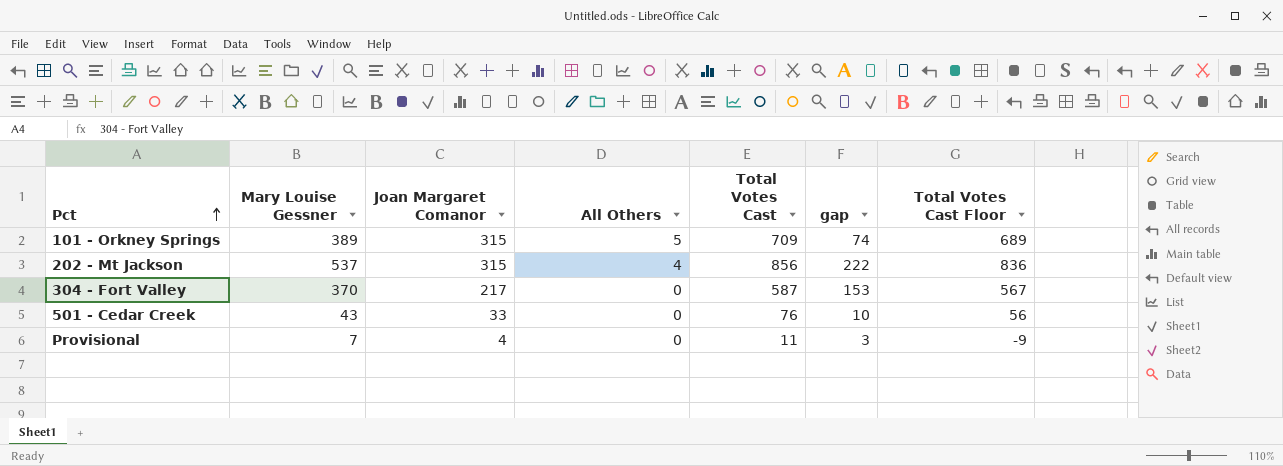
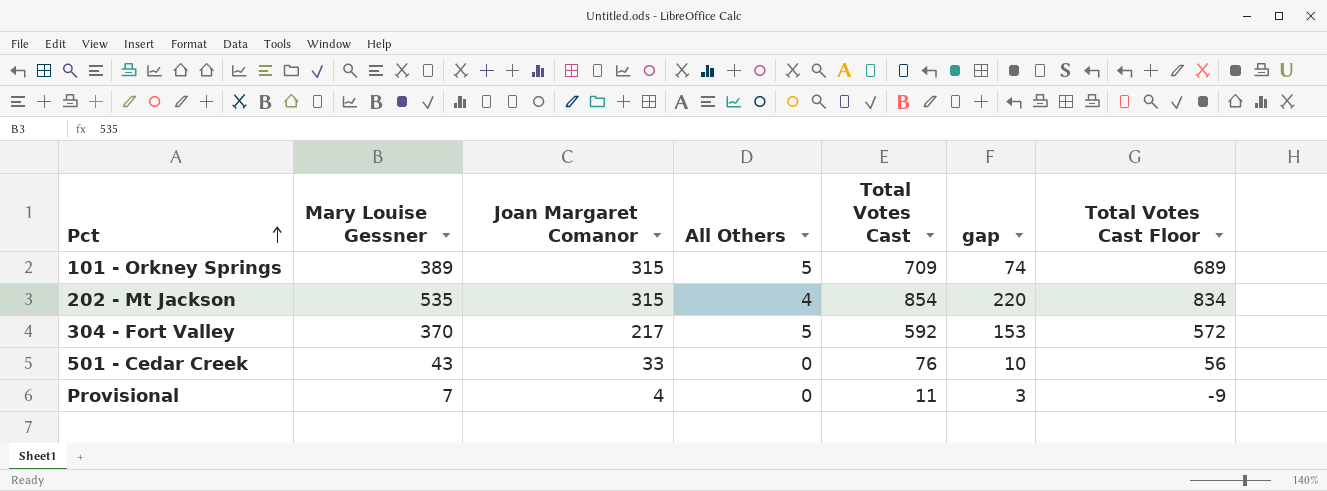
202 - Mt Jackson | Mary Louise Gessner: 537 -> 535
202 - Mt Jackson | Total Votes Cast: 856 -> 854
202 - Mt Jackson | gap: 222 -> 220
202 - Mt Jackson | Total Votes Cast Floor: 836 -> 834
304 - Fort Valley | All Others: 0 -> 5
304 - Fort Valley | Total Votes Cast: 587 -> 592
304 - Fort Valley | Total Votes Cast Floor: 567 -> 572

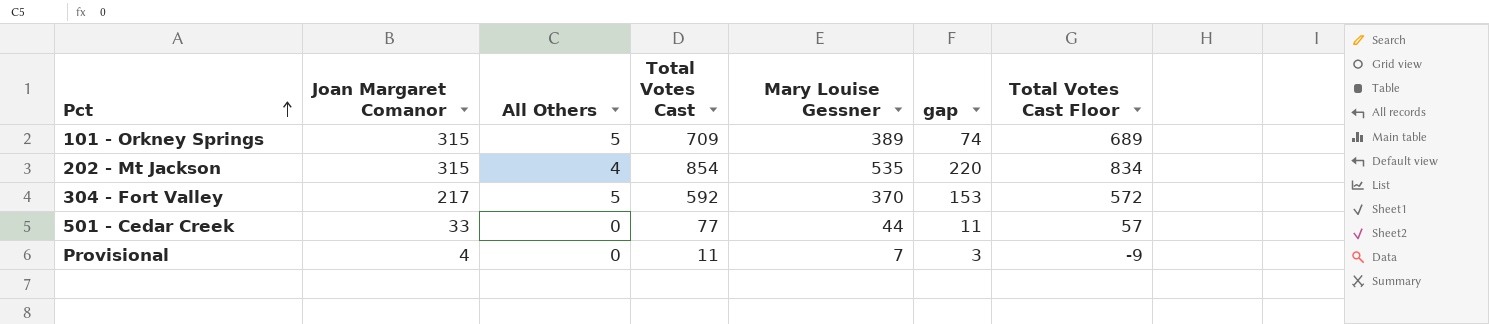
column Mary Louise Gessner | position: 2 -> 5
501 - Cedar Creek | Total Votes Cast: 76 -> 77
501 - Cedar Creek | Mary Louise Gessner: 43 -> 44
501 - Cedar Creek | gap: 10 -> 11
501 - Cedar Creek | Total Votes Cast Floor: 56 -> 57

